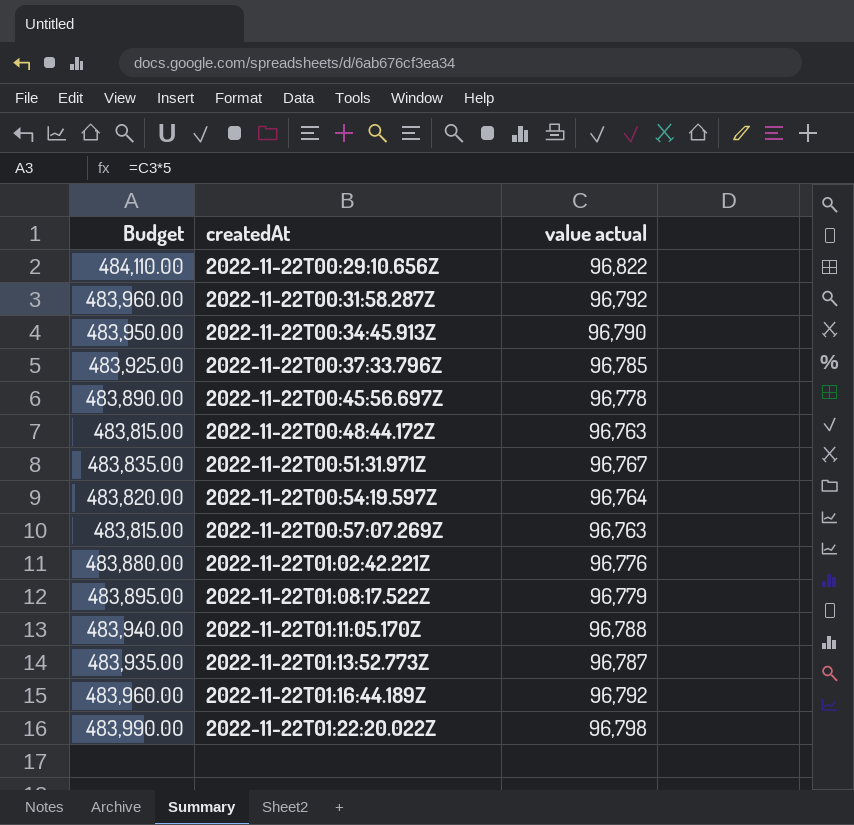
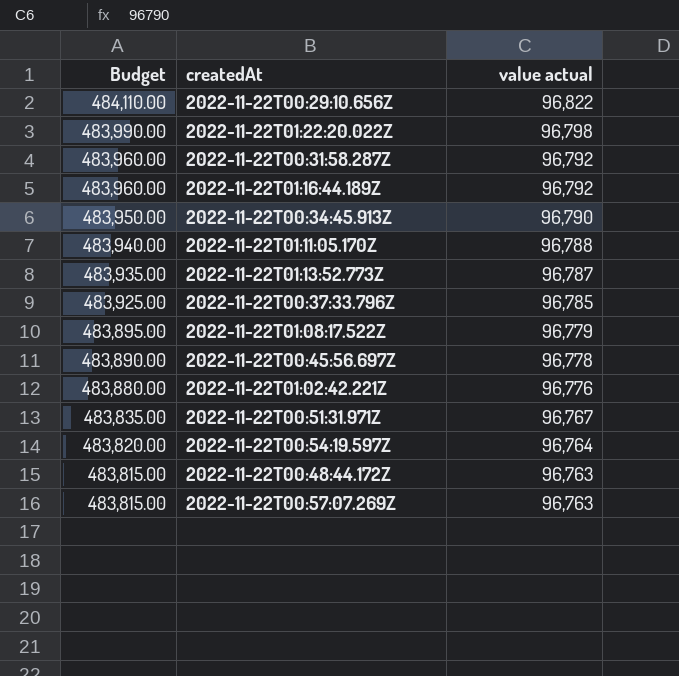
row order: createdAt ascending -> Budget descending

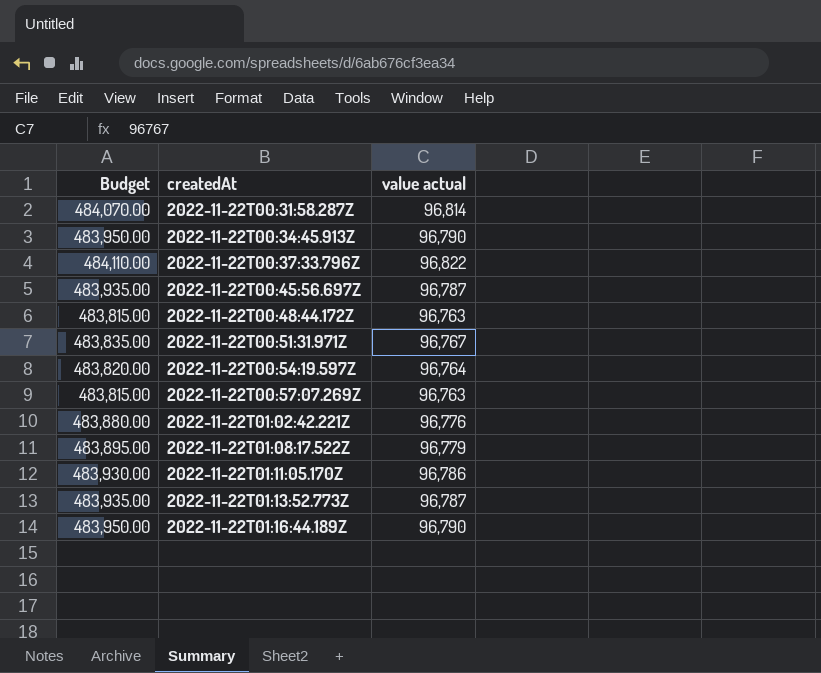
row order: Budget descending -> createdAt ascending
row 2022-11-22T00:29:10.656Z: 484,110.00 | 96,822 -> none
row 2022-11-22T01:22:20.022Z: 483,990.00 | 96,798 -> none
2022-11-22T00:31:58.287Z | Budget: 483,960.00 -> 484,070.00
2022-11-22T00:31:58.287Z | value actual: 96,792 -> 96,814
2022-11-22T00:37:33.796Z | Budget: 483,925.00 -> 484,110.00
2022-11-22T00:37:33.796Z | value actual: 96,785 -> 96,822
2022-11-22T00:45:56.697Z | Budget: 483,890.00 -> 483,935.00
2022-11-22T00:45:56.697Z | value actual: 96,778 -> 96,787
2022-11-22T01:11:05.170Z | Budget: 483,940.00 -> 483,930.00
2022-11-22T01:11:05.170Z | value actual: 96,788 -> 96,786
2022-11-22T01:16:44.189Z | Budget: 483,960.00 -> 483,950.00
2022-11-22T01:16:44.189Z | value actual: 96,792 -> 96,790

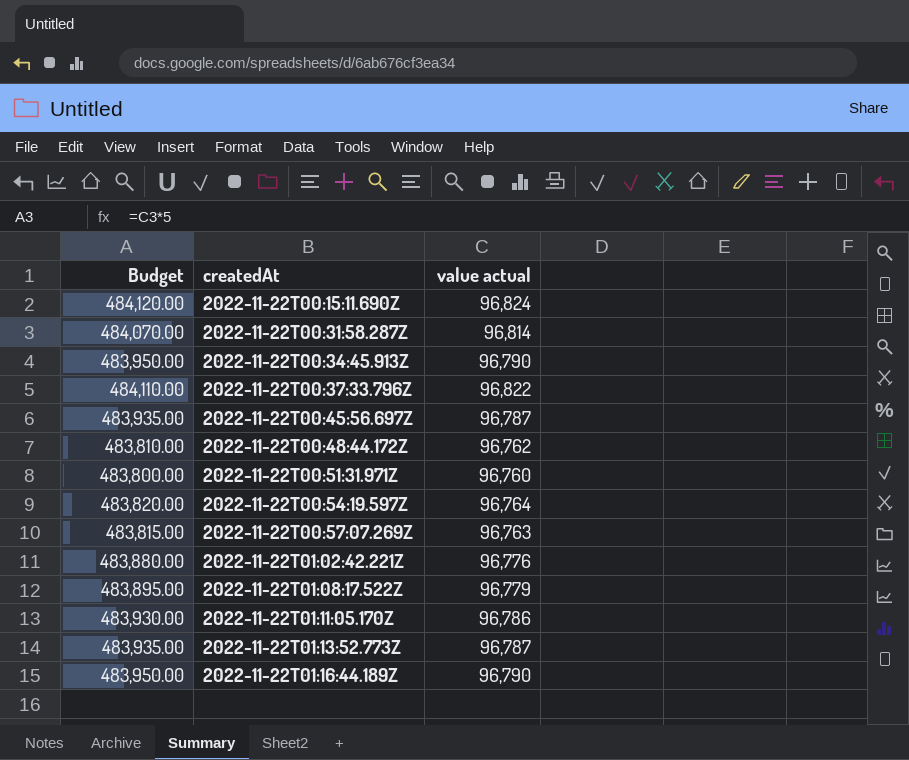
row 2022-11-22T00:15:11.690Z: none -> 484,120.00 | 96,824
2022-11-22T00:48:44.172Z | Budget: 483,815.00 -> 483,810.00
2022-11-22T00:48:44.172Z | value actual: 96,763 -> 96,762
2022-11-22T00:51:31.971Z | Budget: 483,835.00 -> 483,800.00
2022-11-22T00:51:31.971Z | value actual: 96,767 -> 96,760

